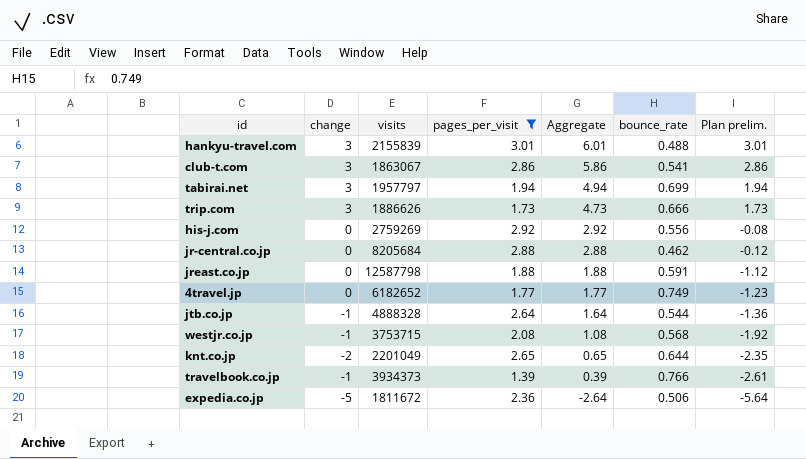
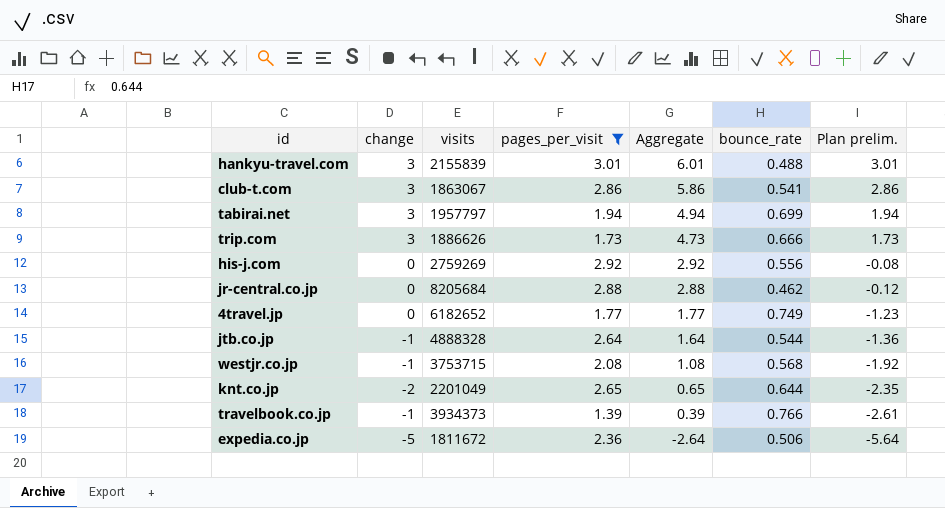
row jreast.co.jp: 0 | 12587798 | 1.88 | 1.88 | 0.591 | -1.12 -> none

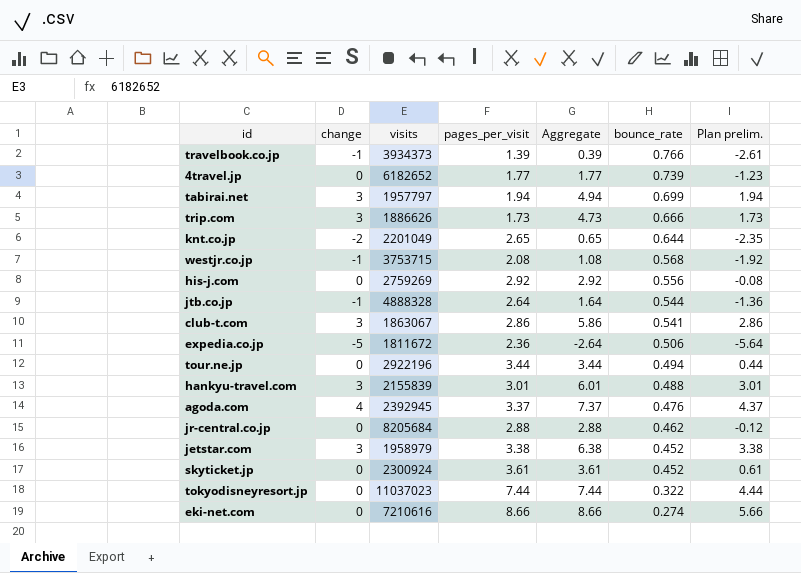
filter: pages_per_visit <= 3.01 -> none
row order: Aggregate descending -> bounce_rate descending
4travel.jp | bounce_rate: 0.749 -> 0.739

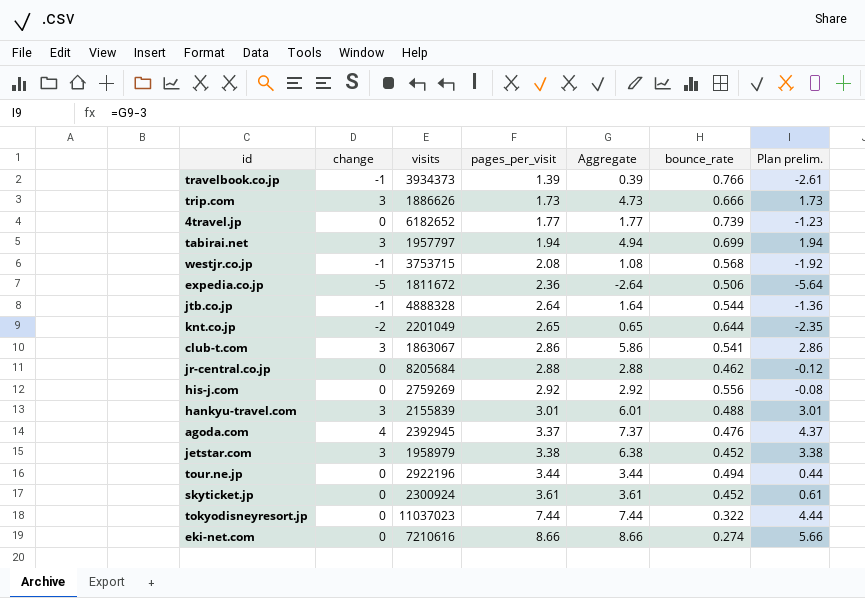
row order: bounce_rate descending -> pages_per_visit ascending

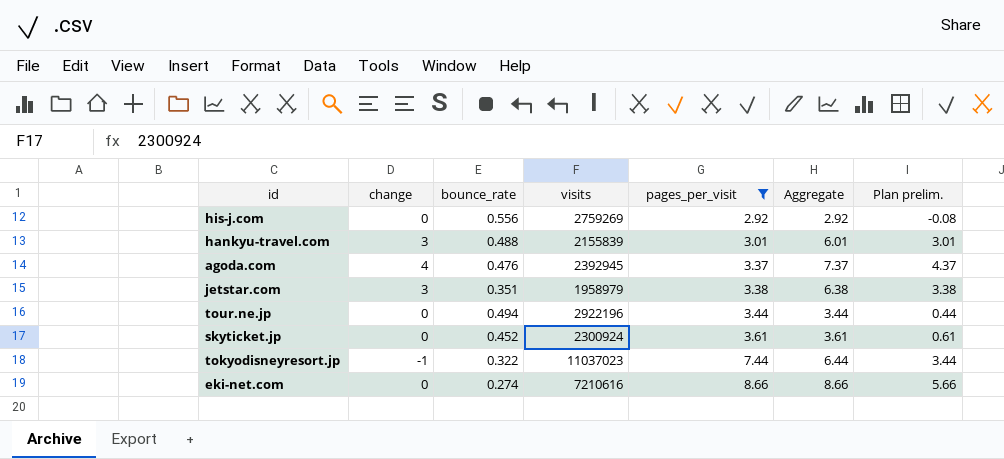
filter: none -> pages_per_visit >= 2.92
column bounce_rate | position: 6 -> 3
jetstar.com | bounce_rate: 0.452 -> 0.351
tokyodisneyresort.jp | change: 0 -> -1
tokyodisneyresort.jp | Aggregate: 7.44 -> 6.44
tokyodisneyresort.jp | Plan prelim.: 4.44 -> 3.44

